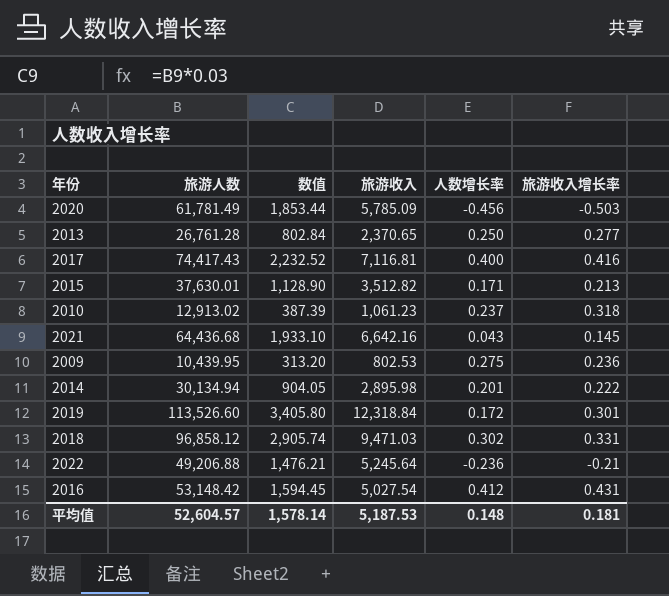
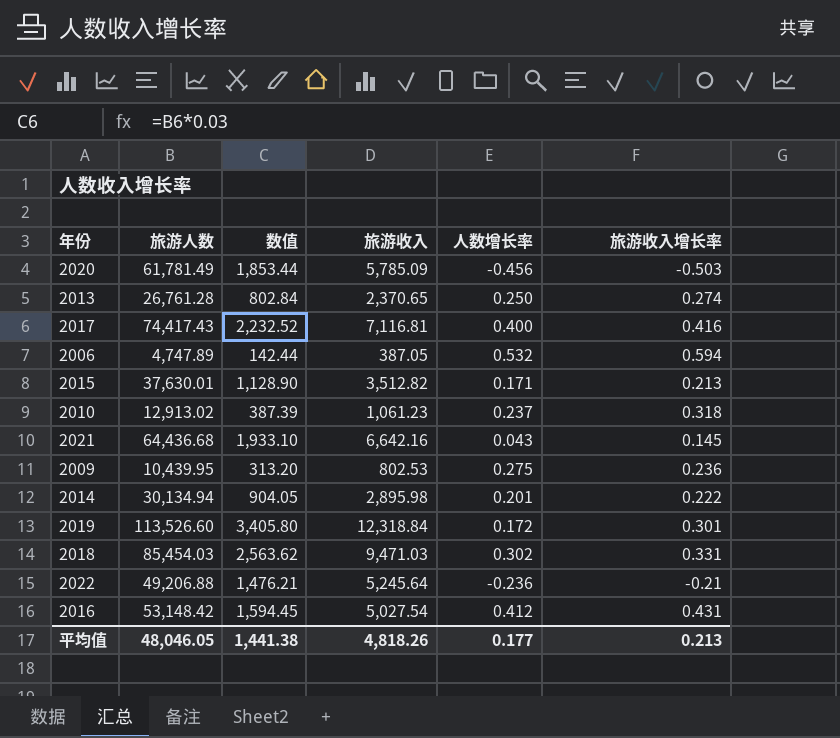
2013 | 旅游收入增长率: 0.277 -> 0.274
row 2006: none -> 4,747.89 | 142.44 | 387.05 | 0.532 | 0.594
2018 | 旅游人数: 96,858.12 -> 85,454.03
2018 | 数值: 2,905.74 -> 2,563.62
平均值 | 旅游人数: 52,604.57 -> 48,046.05
平均值 | 数值: 1,578.14 -> 1,441.38
平均值 | 旅游收入: 5,187.53 -> 4,818.26
平均值 | 人数增长率: 0.148 -> 0.177
平均值 | 旅游收入增长率: 0.181 -> 0.213

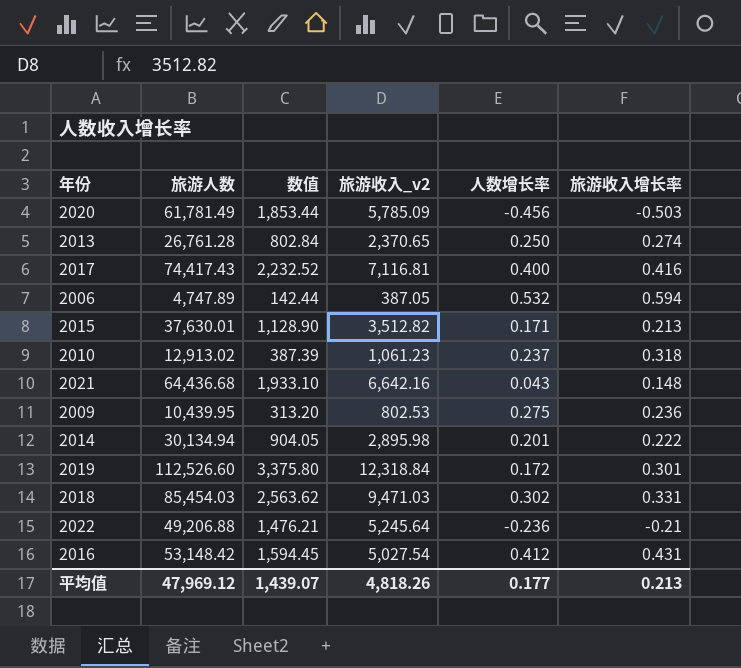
column name: 旅游收入 -> 旅游收入_v2
2021 | 旅游收入增长率: 0.145 -> 0.148
2019 | 旅游人数: 113,526.60 -> 112,526.60
2019 | 数值: 3,405.80 -> 3,375.80
平均值 | 旅游人数: 48,046.05 -> 47,969.12
平均值 | 数值: 1,441.38 -> 1,439.07

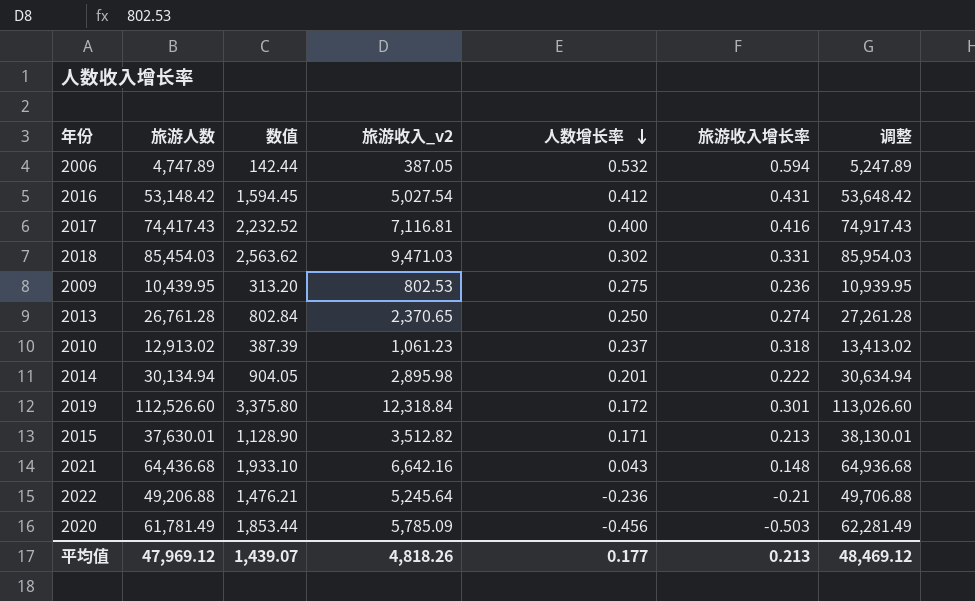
row order: none -> 人数增长率 descending
column 调整 | formula: none -> [旅游人数] + 500

